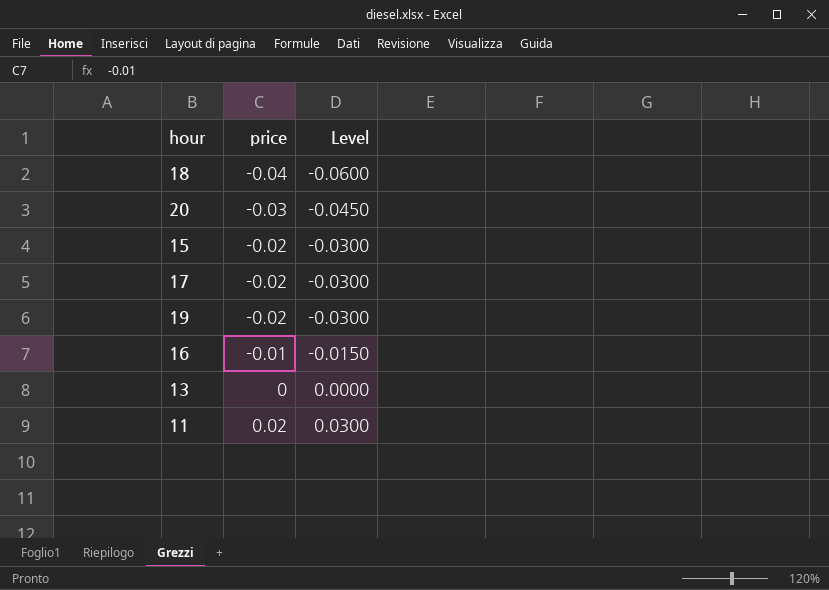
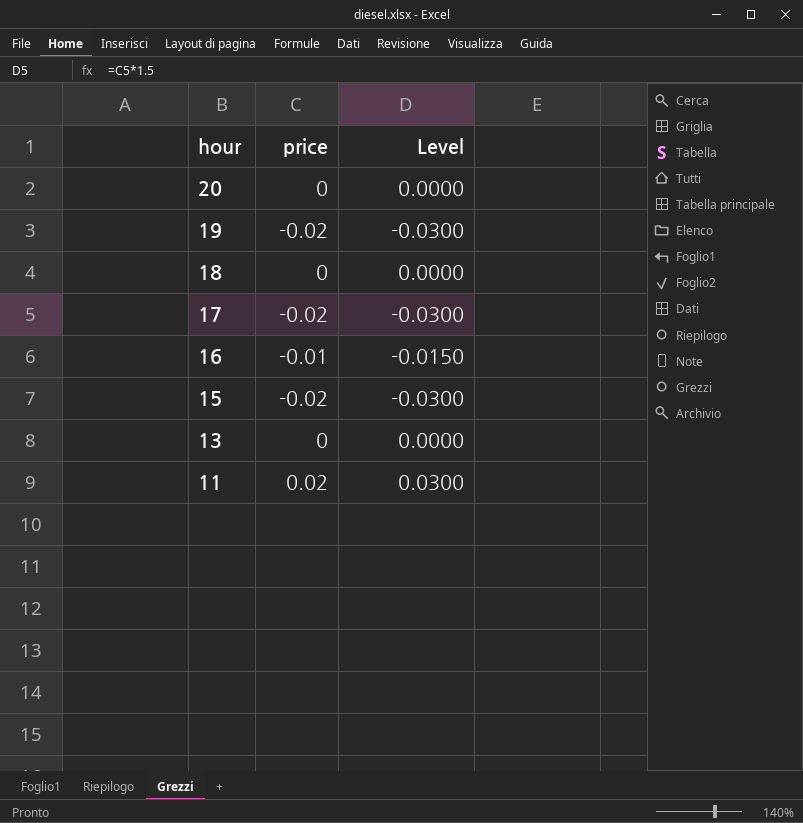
row order: price ascending -> hour descending
20 | price: -0.03 -> 0
20 | Level: -0.0450 -> 0.0000
18 | price: -0.04 -> 0
18 | Level: -0.0600 -> 0.0000

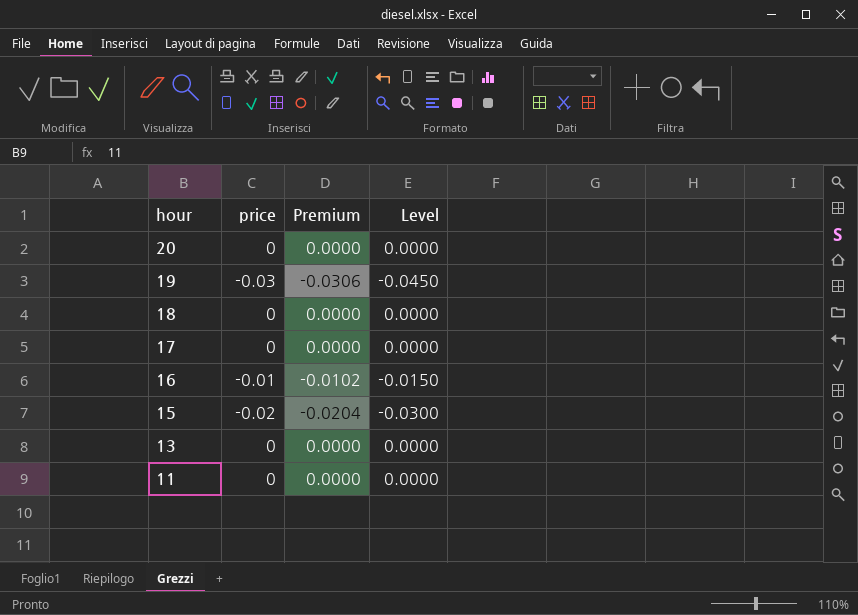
column Premium | formula: none -> [price] * 1.02
19 | price: -0.02 -> -0.03
19 | Level: -0.0300 -> -0.0450
17 | price: -0.02 -> 0
17 | Level: -0.0300 -> 0.0000
11 | price: 0.02 -> 0
11 | Level: 0.0300 -> 0.0000

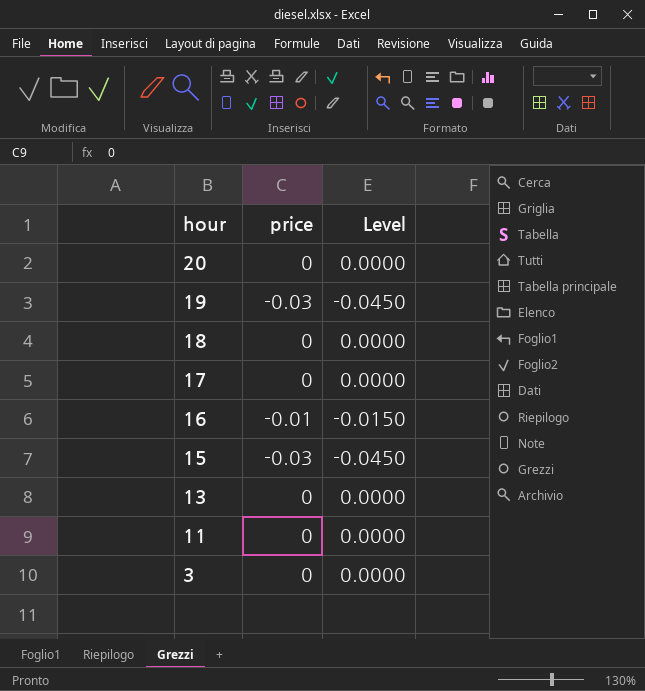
column Premium | formula: [price] * 1.02 -> none
15 | price: -0.02 -> -0.03
15 | Level: -0.0300 -> -0.0450
row 3: none -> 0 | 0.0000

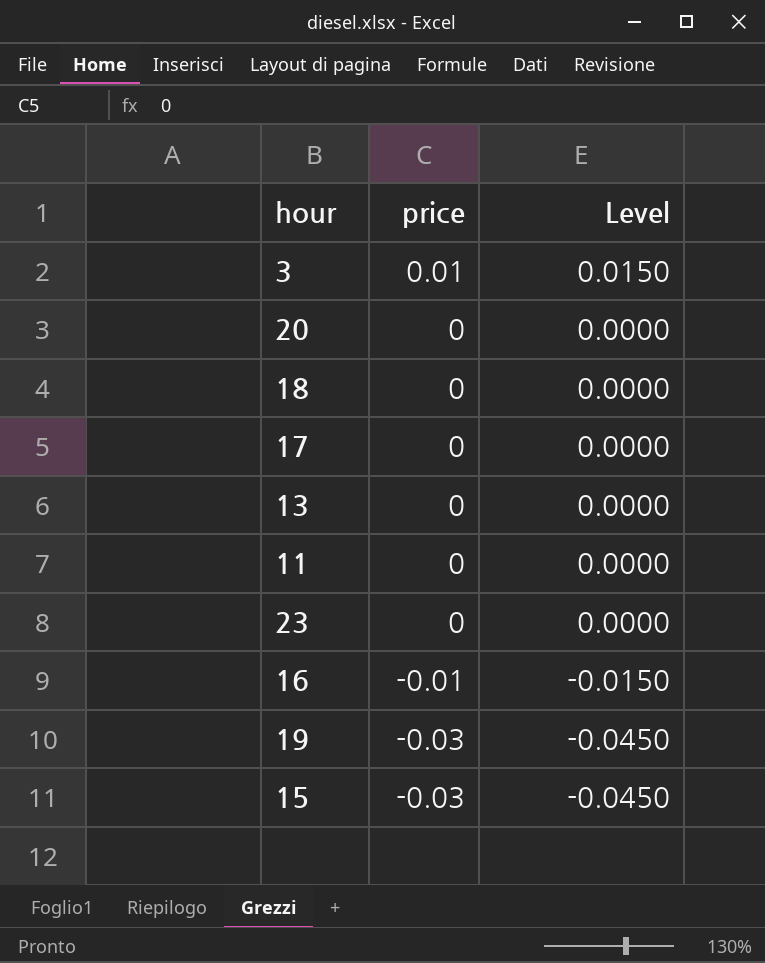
row order: hour descending -> price descending
3 | price: 0 -> 0.01
3 | Level: 0.0000 -> 0.0150
row 23: none -> 0 | 0.0000

